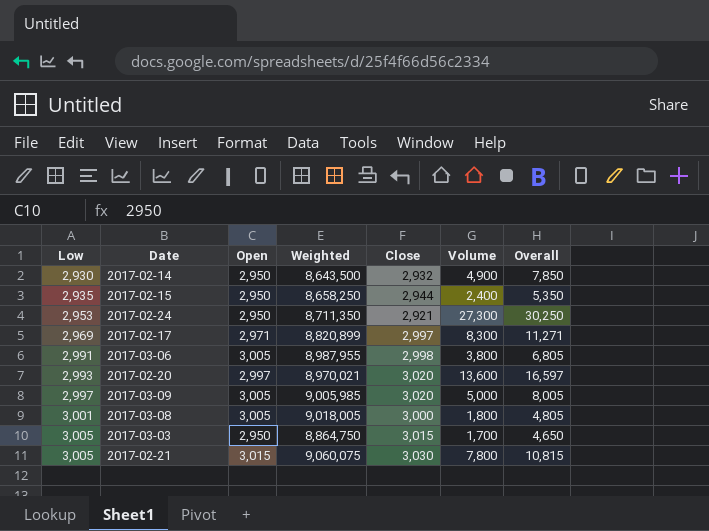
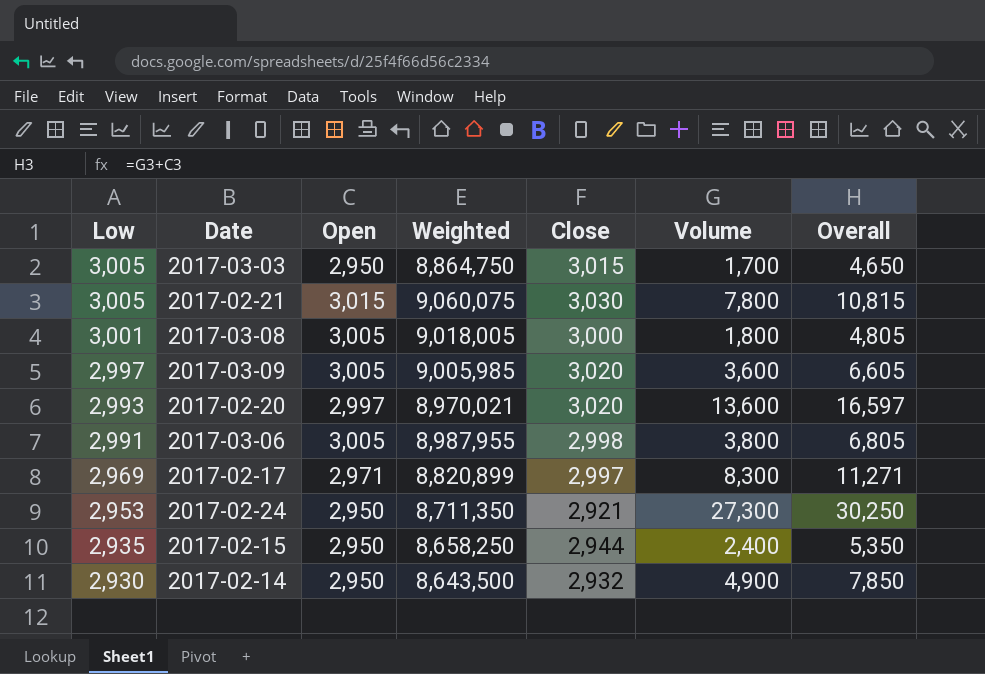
row order: Low ascending -> Low descending
2017-03-09 | Volume: 5,000 -> 3,600
2017-03-09 | Overall: 8,005 -> 6,605

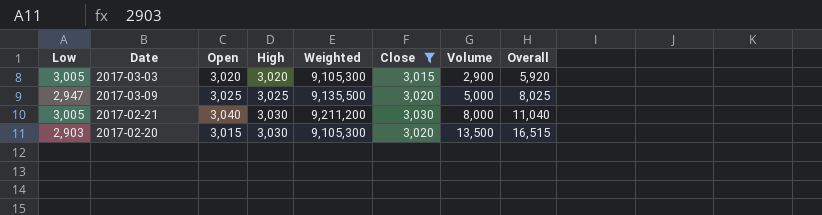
filter: none -> Close >= 3,015
row order: Low descending -> High ascending
column High | position: none -> 4
column Weighted | formula: [Low] * [Open] -> [Open] * [Close]
2017-03-03 | Open: 2,950 -> 3,020
2017-03-03 | Volume: 1,700 -> 2,900
2017-03-03 | Overall: 4,650 -> 5,920
2017-03-09 | Low: 2,997 -> 2,947
2017-03-09 | Open: 3,005 -> 3,025
2017-03-09 | Volume: 3,600 -> 5,000
2017-03-09 | Overall: 6,605 -> 8,025
2017-02-21 | Open: 3,015 -> 3,040
2017-02-21 | Volume: 7,800 -> 8,000
2017-02-21 | Overall: 10,815 -> 11,040
2017-02-20 | Low: 2,993 -> 2,903
2017-02-20 | Open: 2,997 -> 3,015
2017-02-20 | Volume: 13,600 -> 13,500
2017-02-20 | Overall: 16,597 -> 16,515

